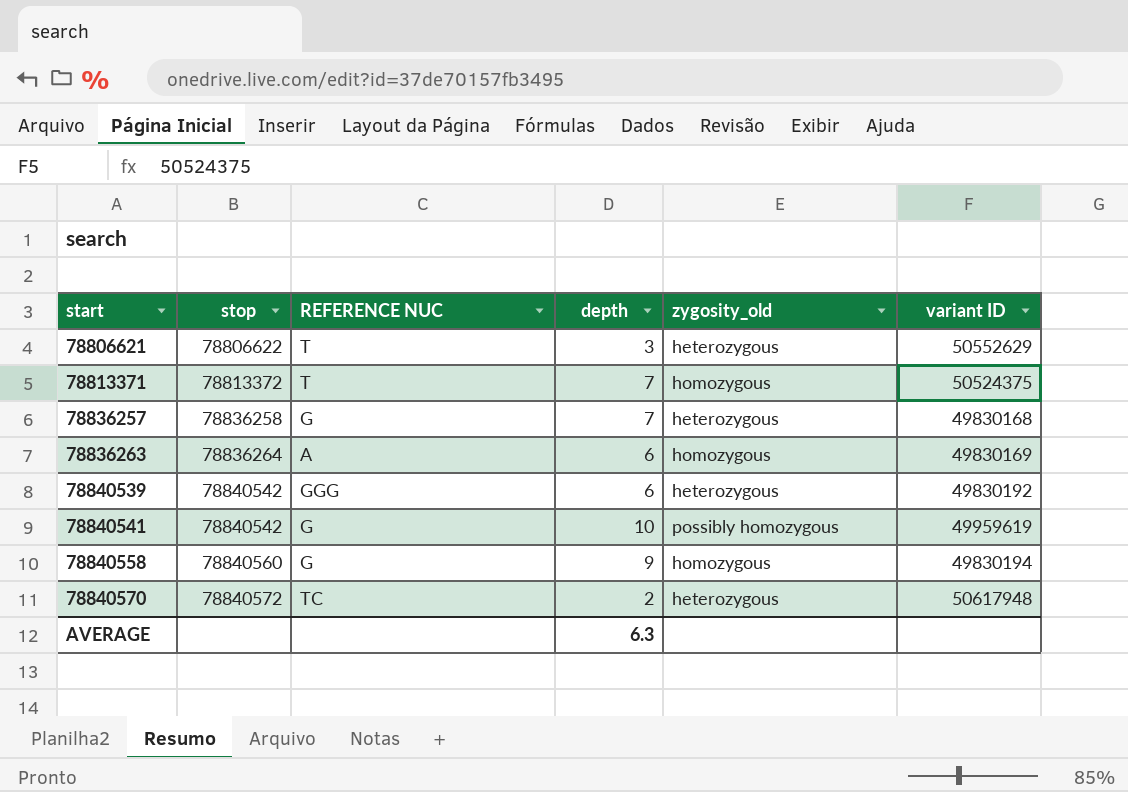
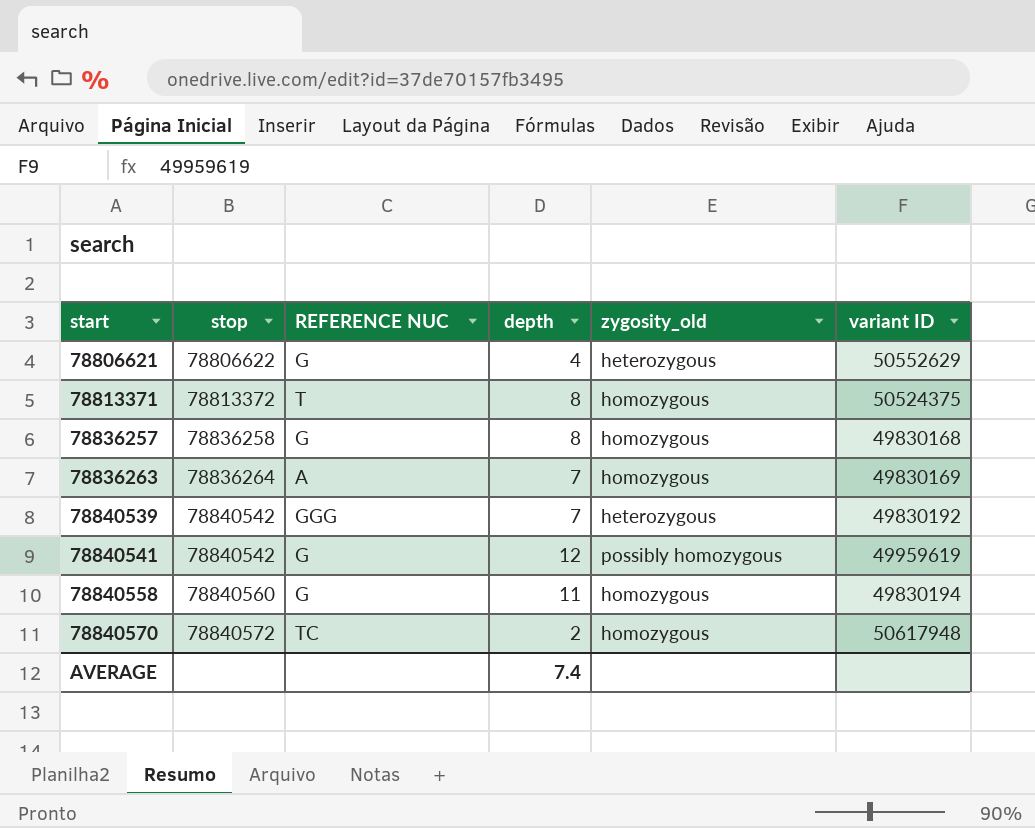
78806621 | REFERENCE NUC: T -> G
78806621 | depth: 3 -> 4
78813371 | depth: 7 -> 8
78836257 | depth: 7 -> 8
78836257 | zygosity_old: heterozygous -> homozygous
78836263 | depth: 6 -> 7
78840539 | depth: 6 -> 7
78840541 | depth: 10 -> 12
78840558 | depth: 9 -> 11
78840570 | zygosity_old: heterozygous -> homozygous
AVERAGE | depth: 6.3 -> 7.4

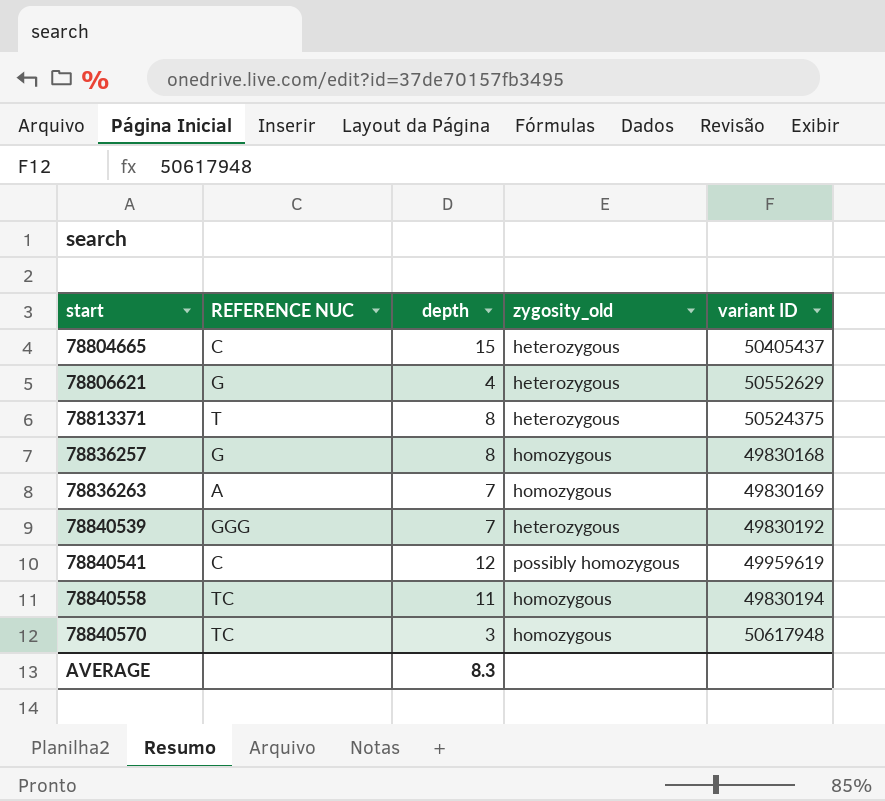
column stop | position: 2 -> none
row 78804665: none -> C | 15 | heterozygous | 50405437
78813371 | zygosity_old: homozygous -> heterozygous
78840541 | REFERENCE NUC: G -> C
78840558 | REFERENCE NUC: G -> TC
78840570 | depth: 2 -> 3
AVERAGE | depth: 7.4 -> 8.3

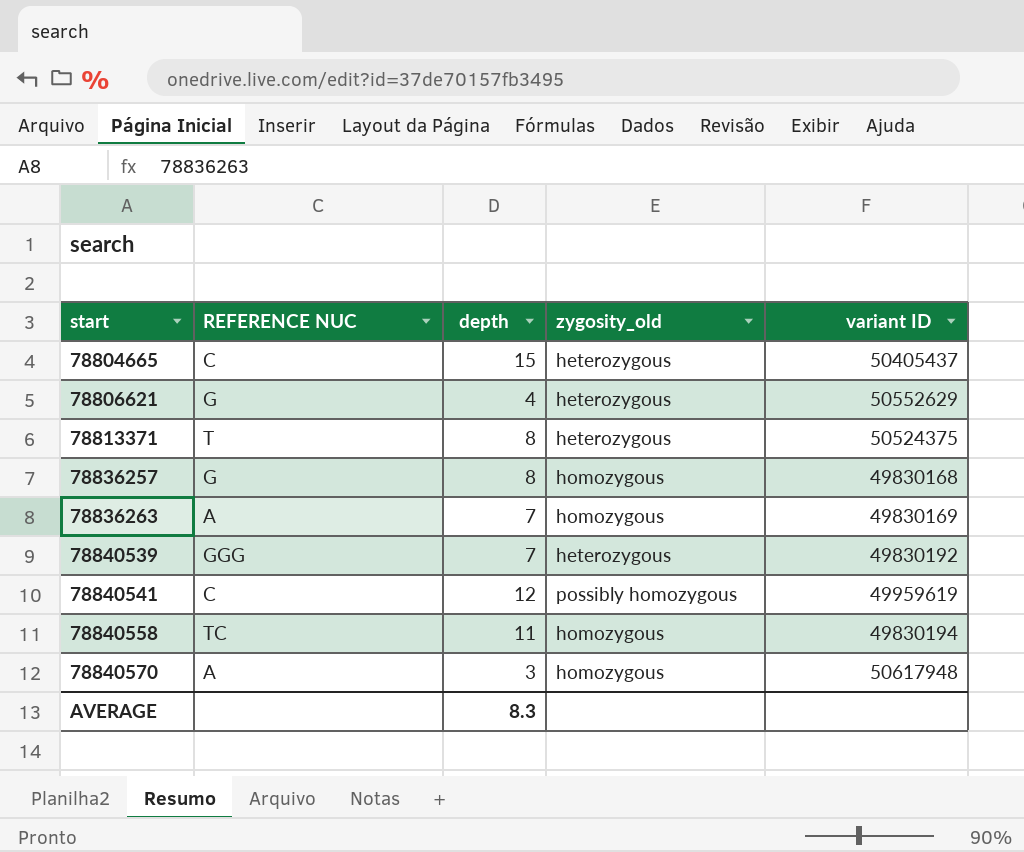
78840570 | REFERENCE NUC: TC -> A

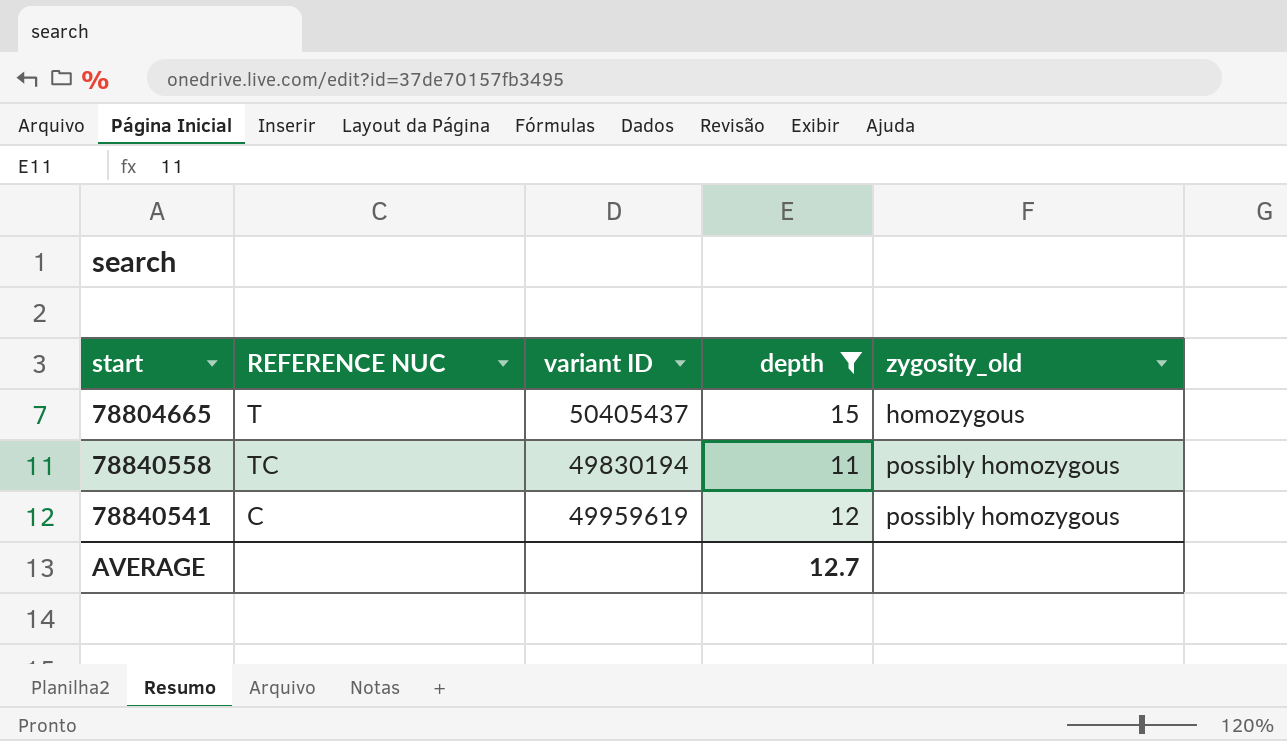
filter: none -> depth >= 11
row order: start ascending -> zygosity_old ascending
column variant ID | position: 5 -> 3
78804665 | REFERENCE NUC: C -> T
78804665 | zygosity_old: heterozygous -> homozygous
78840558 | zygosity_old: homozygous -> possibly homozygous
AVERAGE | depth: 8.3 -> 12.7

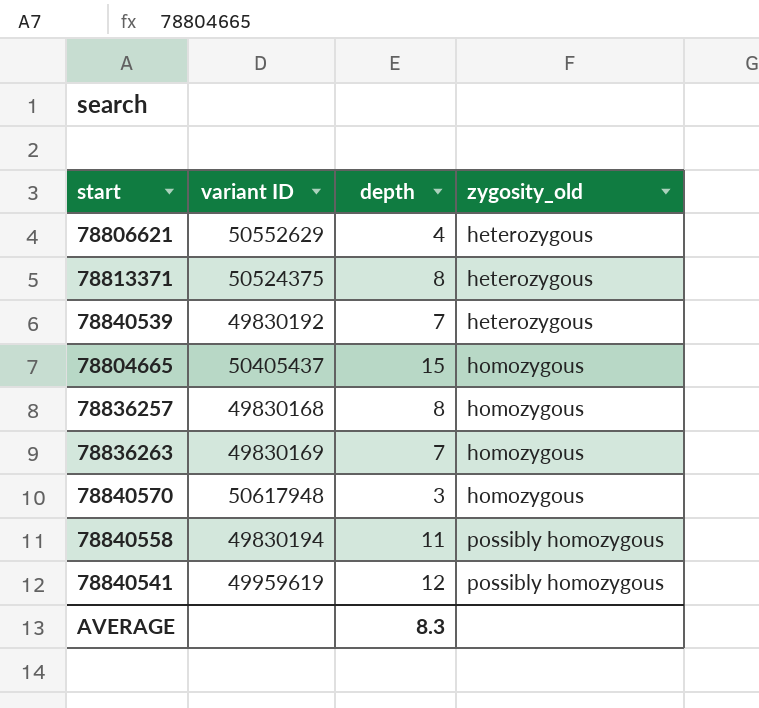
filter: depth >= 11 -> none
column REFERENCE NUC | position: 2 -> none
AVERAGE | depth: 12.7 -> 8.3

